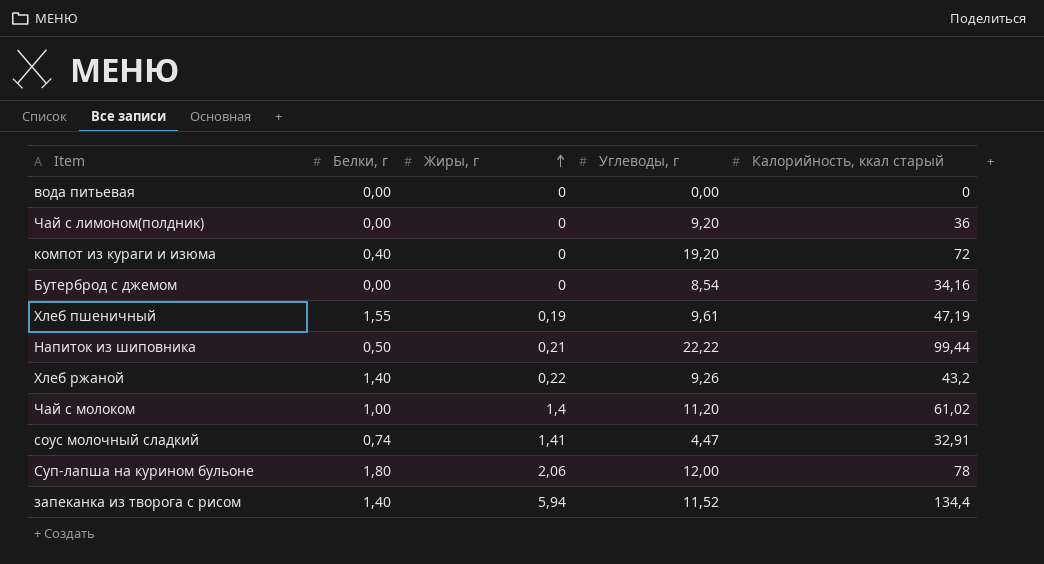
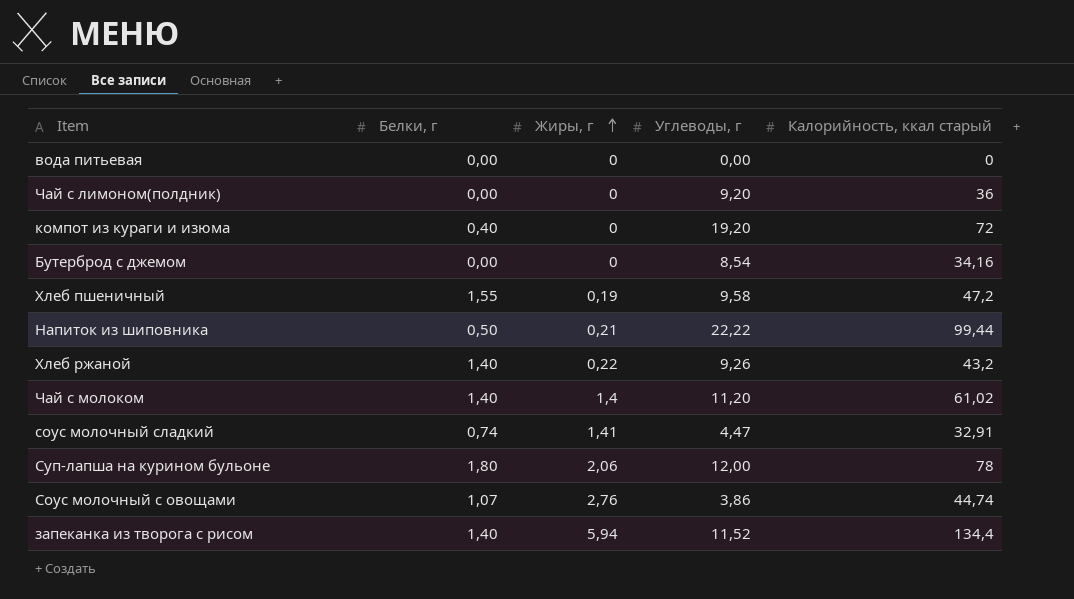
Хлеб пшеничный | Углеводы, г: 9,61 -> 9,58
Хлеб пшеничный | Калорийность, ккал старый: 47,19 -> 47,2
Чай с молоком | Белки, г: 1,00 -> 1,40
row Соус молочный с овощами: none -> 1,07 | 2,76 | 3,86 | 44,74

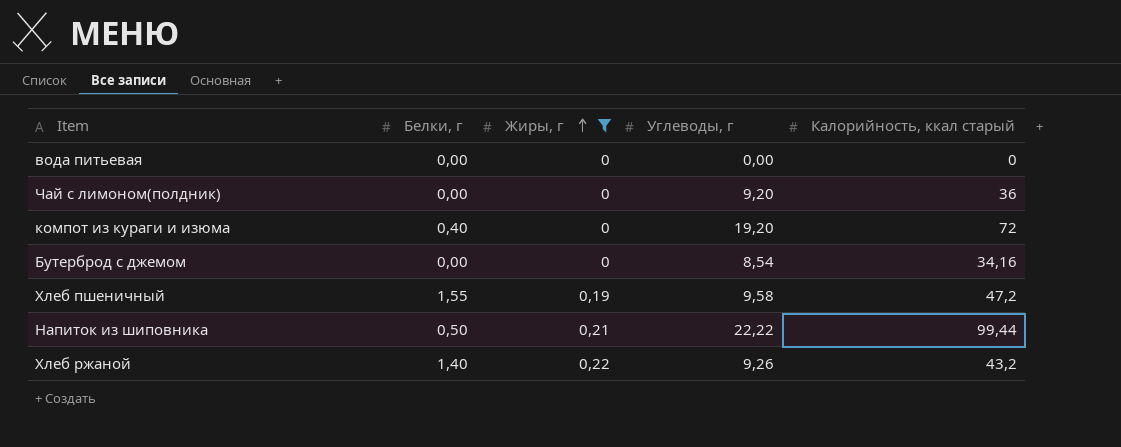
filter: none -> Жиры, г <= 0,22

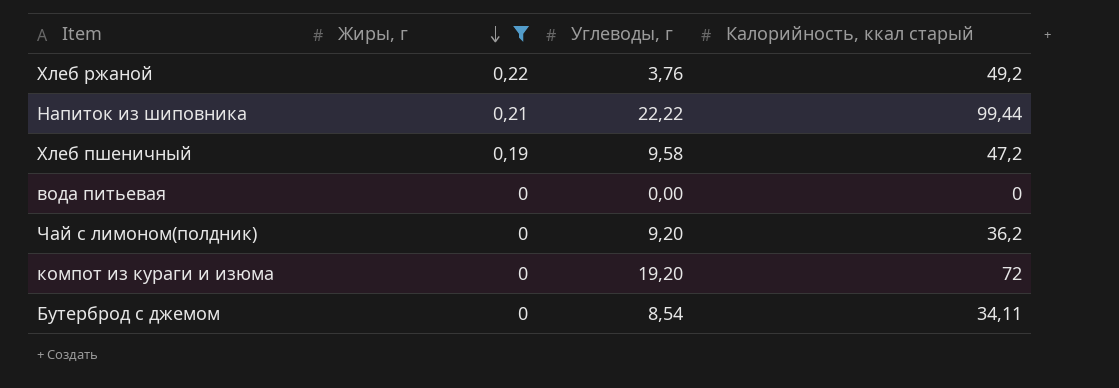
row order: Жиры, г ascending -> Жиры, г descending
column Белки, г | position: 2 -> none
Хлеб ржаной | Углеводы, г: 9,26 -> 3,76
Хлеб ржаной | Калорийность, ккал старый: 43,2 -> 49,2
Чай с лимоном(полдник) | Калорийность, ккал старый: 36 -> 36,2
Бутерброд с джемом | Калорийность, ккал старый: 34,16 -> 34,11

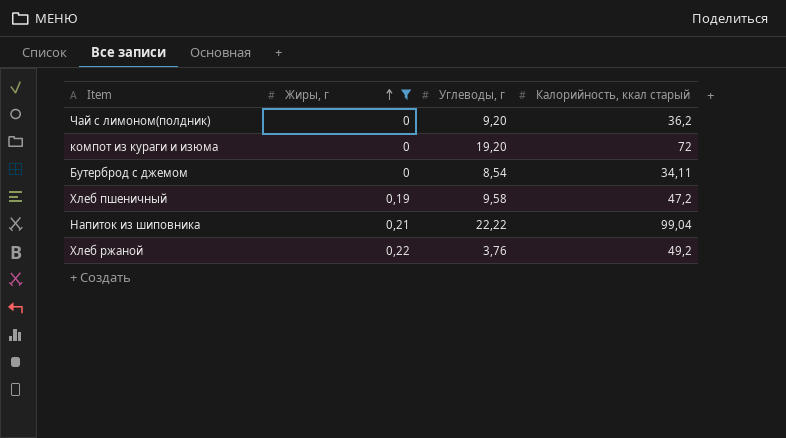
row order: Жиры, г descending -> Жиры, г ascending
row вода питьевая: 0 | 0,00 | 0 -> none
Напиток из шиповника | Калорийность, ккал старый: 99,44 -> 99,04

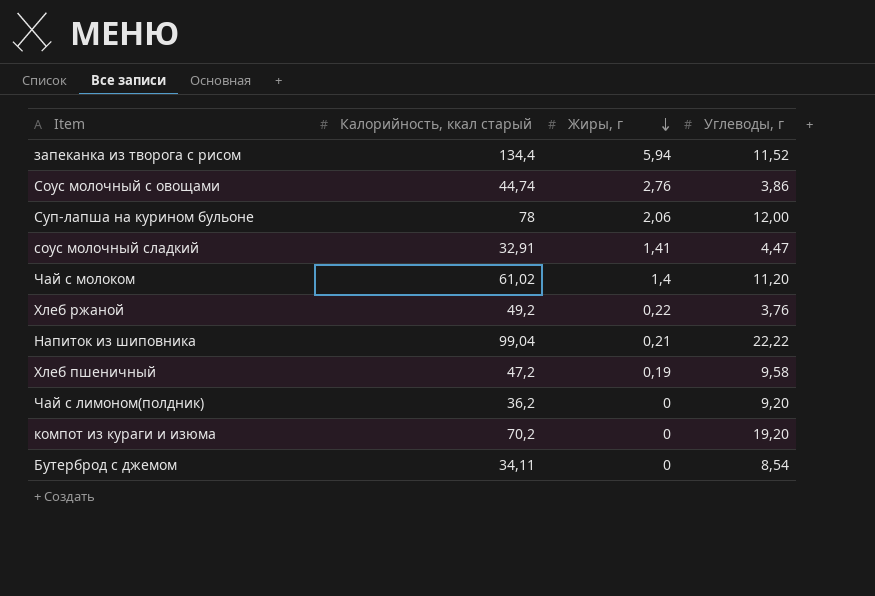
filter: Жиры, г <= 0,22 -> none
row order: Жиры, г ascending -> Жиры, г descending
column Калорийность, ккал старый | position: 4 -> 2
компот из кураги и изюма | Калорийность, ккал старый: 72 -> 70,2

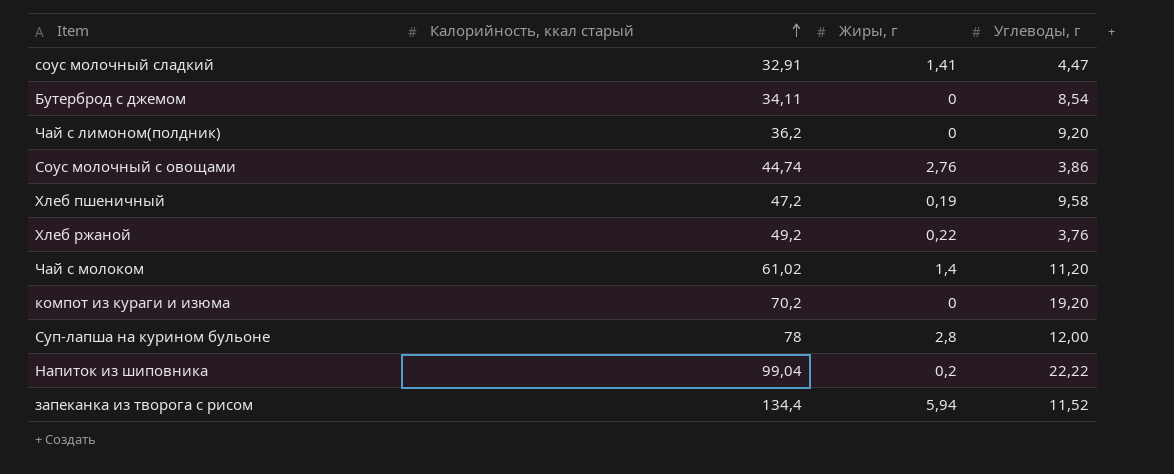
row order: Жиры, г descending -> Калорийность, ккал старый ascending
Суп-лапша на курином бульоне | Жиры, г: 2,06 -> 2,8
Напиток из шиповника | Жиры, г: 0,21 -> 0,2

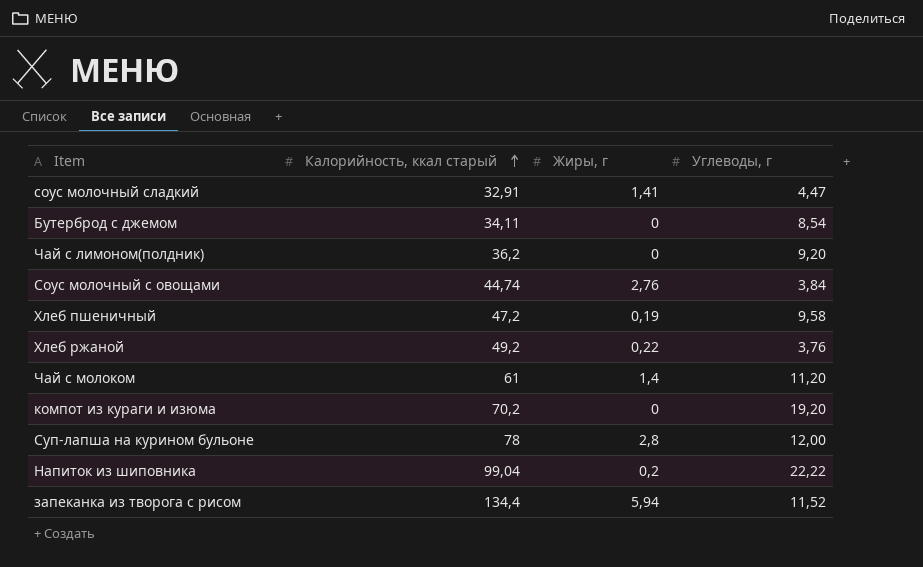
Соус молочный с овощами | Углеводы, г: 3,86 -> 3,84
Чай с молоком | Калорийность, ккал старый: 61,02 -> 61

